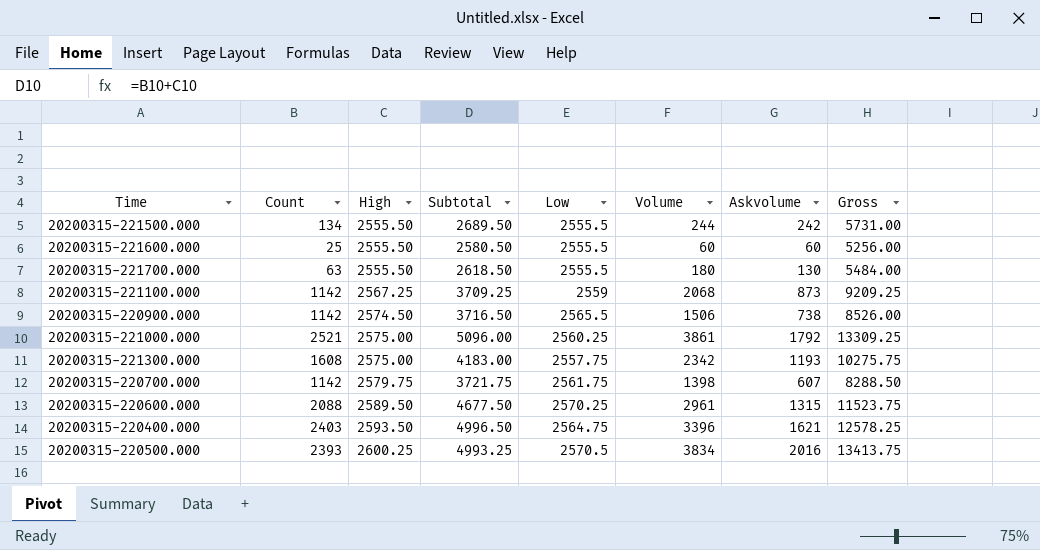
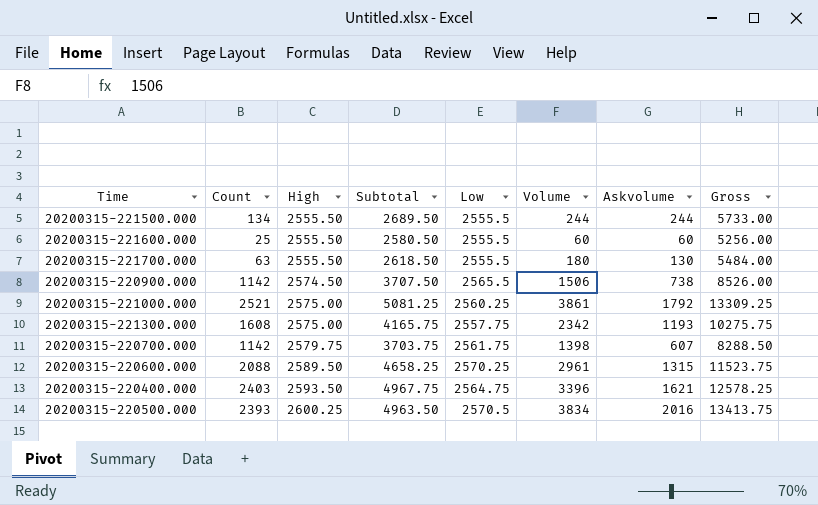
column Subtotal | formula: [Count] + [High] -> [Count] + [Low]
row 20200315-221100.000: 1142 | 2567.25 | 3709.25 | 2559 | 2068 | 873 | 9209.25 -> none
20200315-221500.000 | Askvolume: 242 -> 244
20200315-221500.000 | Gross: 5731.00 -> 5733.00

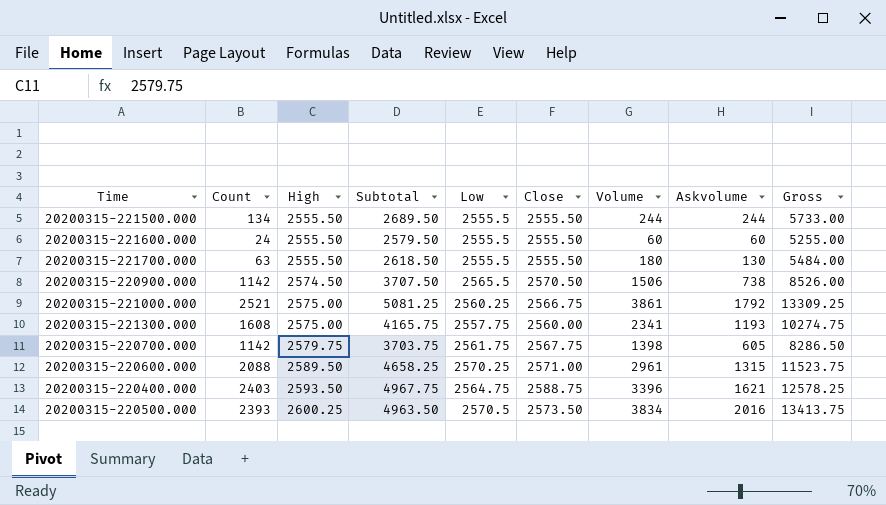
column Close | position: none -> 6
20200315-221600.000 | Count: 25 -> 24
20200315-221600.000 | Subtotal: 2580.50 -> 2579.50
20200315-221600.000 | Gross: 5256.00 -> 5255.00
20200315-221300.000 | Volume: 2342 -> 2341
20200315-221300.000 | Gross: 10275.75 -> 10274.75
20200315-220700.000 | Askvolume: 607 -> 605
20200315-220700.000 | Gross: 8288.50 -> 8286.50

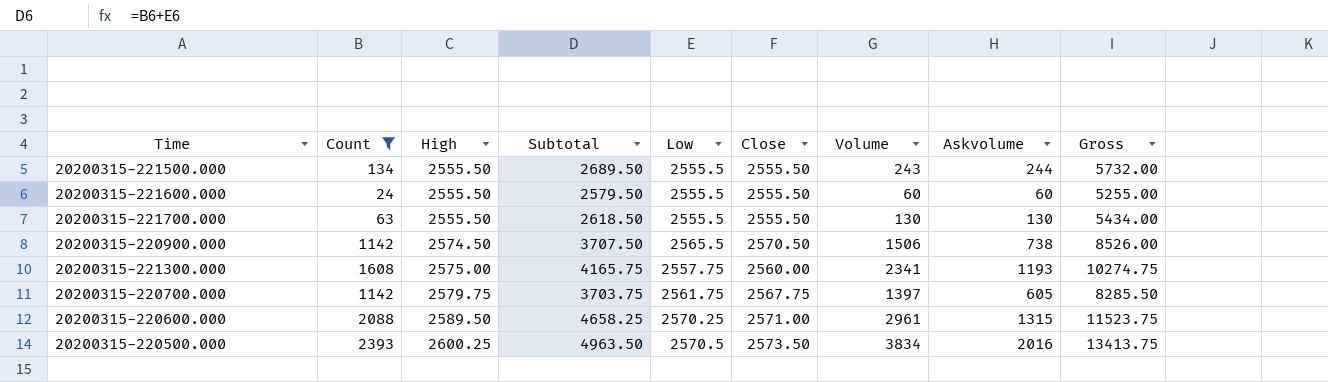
filter: none -> Count <= 2393
20200315-221500.000 | Volume: 244 -> 243
20200315-221500.000 | Gross: 5733.00 -> 5732.00
20200315-221700.000 | Volume: 180 -> 130
20200315-221700.000 | Gross: 5484.00 -> 5434.00
20200315-220700.000 | Volume: 1398 -> 1397
20200315-220700.000 | Gross: 8286.50 -> 8285.50

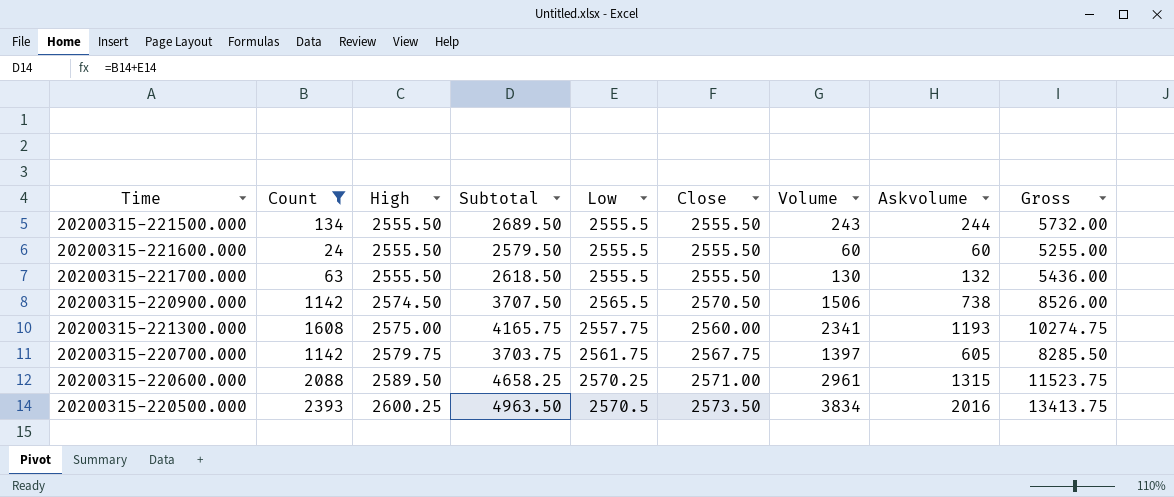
20200315-221700.000 | Askvolume: 130 -> 132
20200315-221700.000 | Gross: 5434.00 -> 5436.00

